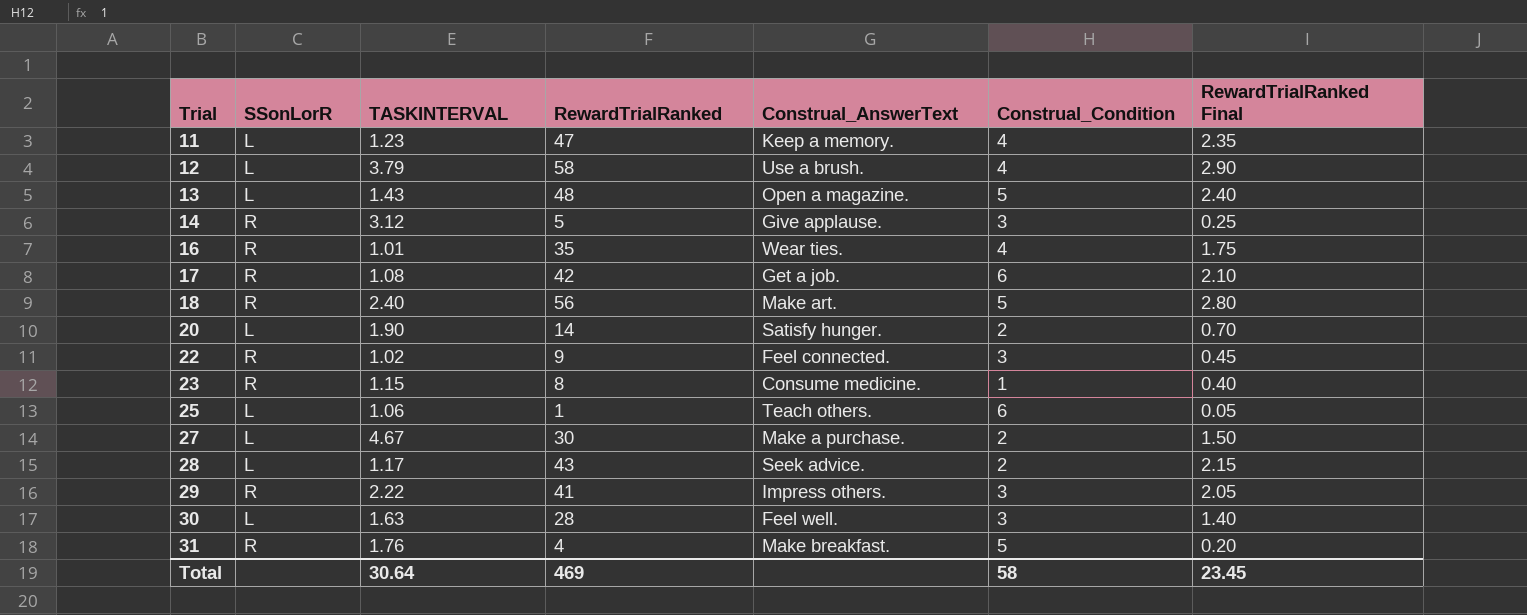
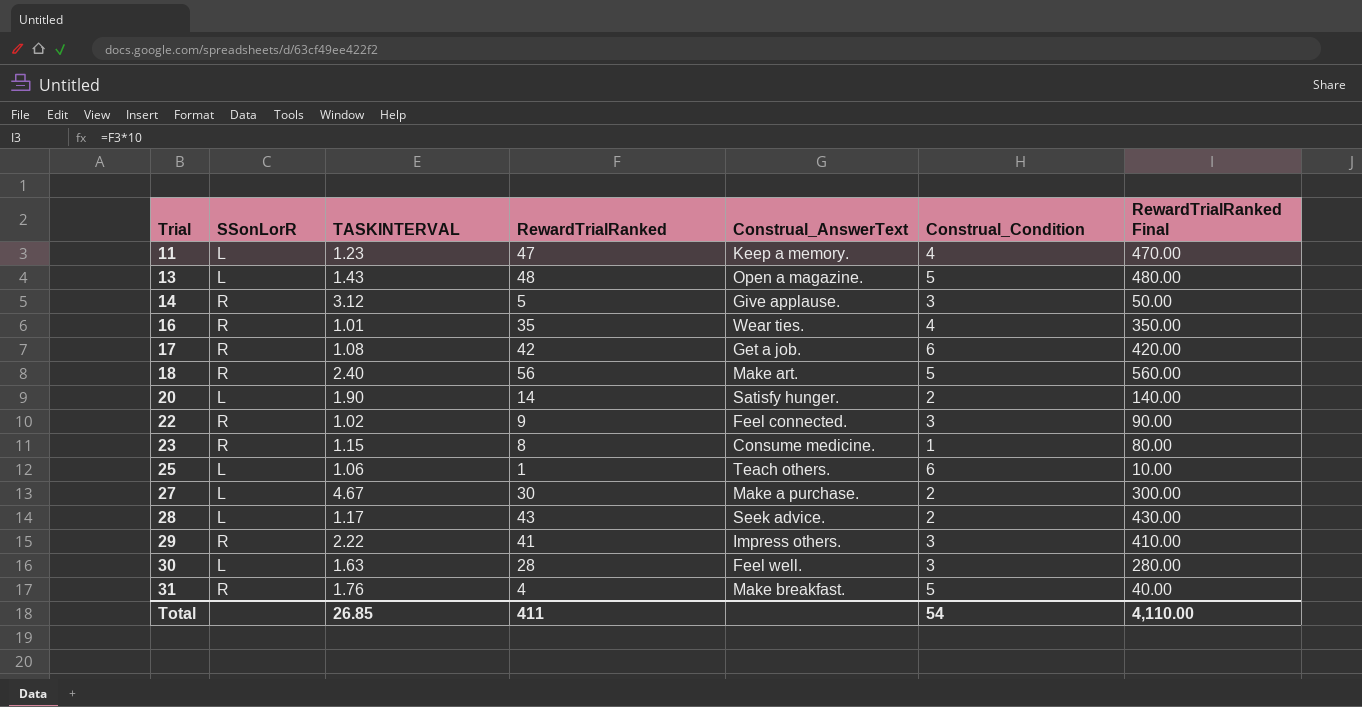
column RewardTrialRanked Final | formula: [RewardTrialRanked] * 0.05 -> [RewardTrialRanked] * 10
row 12: L | 3.79 | 58 | Use a brush. | 4 | 2.90 -> none
Total | TASKINTERVAL: 30.64 -> 26.85
Total | RewardTrialRanked: 469 -> 411
Total | Construal_Condition: 58 -> 54
Total | RewardTrialRanked Final: 23.45 -> 4,110.00

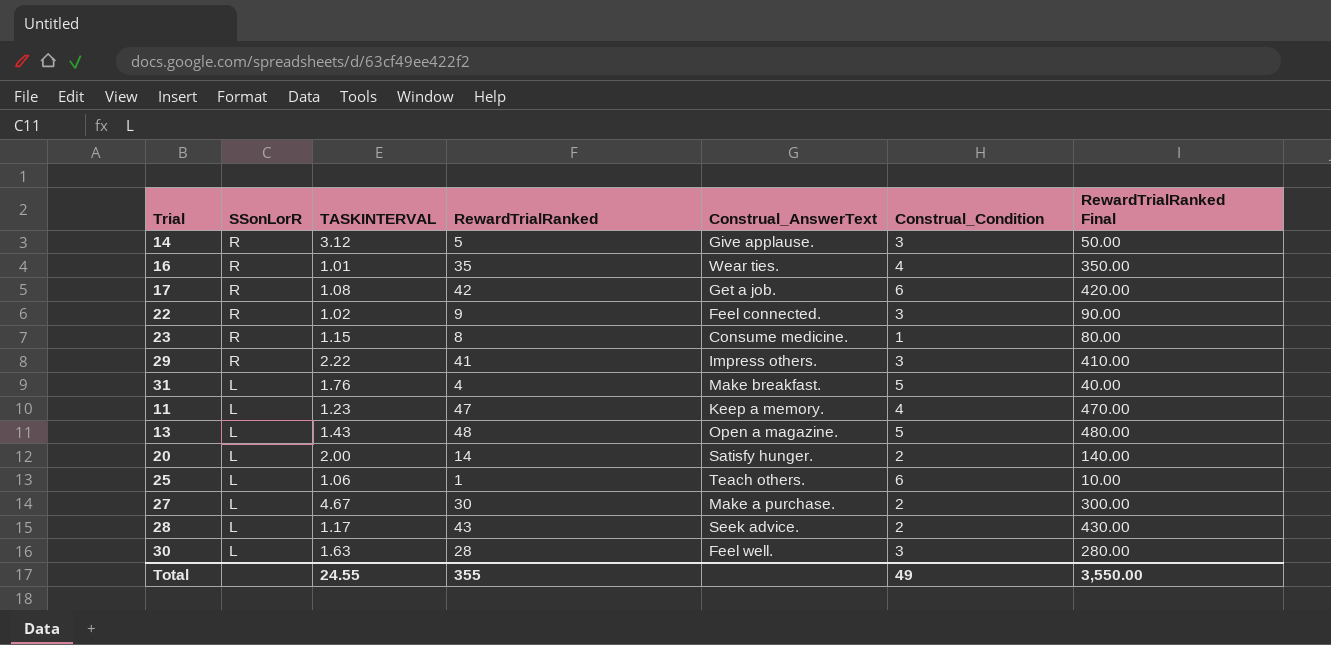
row order: Trial ascending -> SSonLorR descending
row 18: R | 2.40 | 56 | Make art. | 5 | 560.00 -> none
31 | SSonLorR: R -> L
20 | TASKINTERVAL: 1.90 -> 2.00
Total | TASKINTERVAL: 26.85 -> 24.55
Total | RewardTrialRanked: 411 -> 355
Total | Construal_Condition: 54 -> 49
Total | RewardTrialRanked Final: 4,110.00 -> 3,550.00

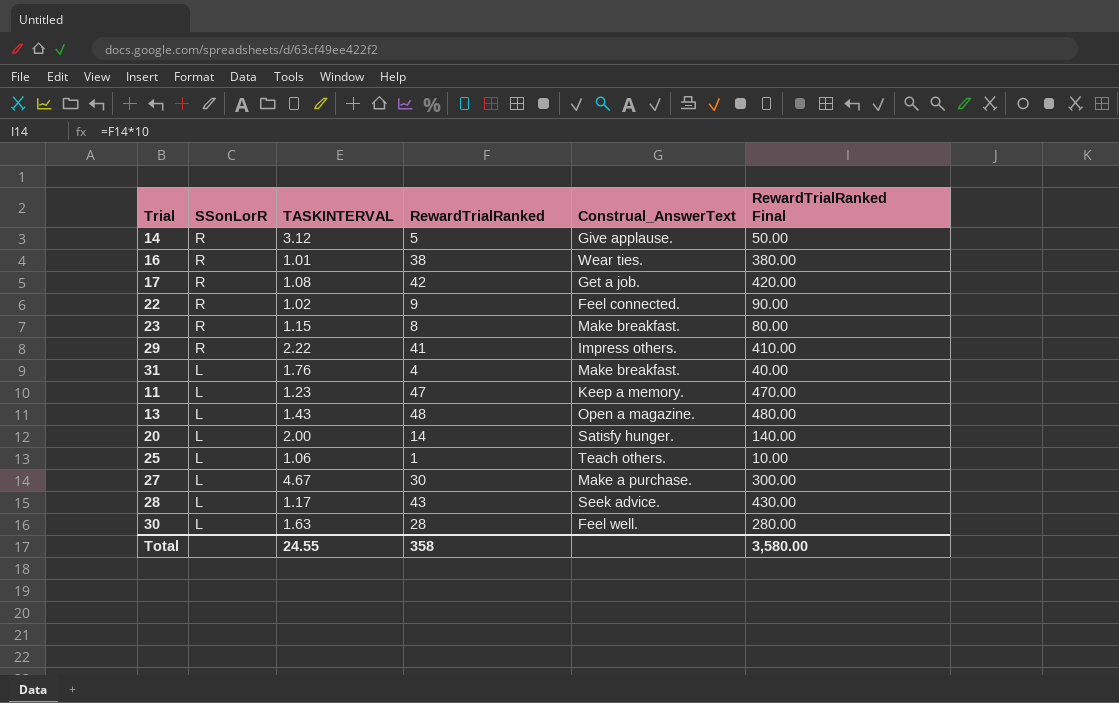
column Construal_Condition | position: 6 -> none
16 | RewardTrialRanked: 35 -> 38
16 | RewardTrialRanked Final: 350.00 -> 380.00
23 | Construal_AnswerText: Consume medicine. -> Make breakfast.
Total | RewardTrialRanked: 355 -> 358
Total | RewardTrialRanked Final: 3,550.00 -> 3,580.00

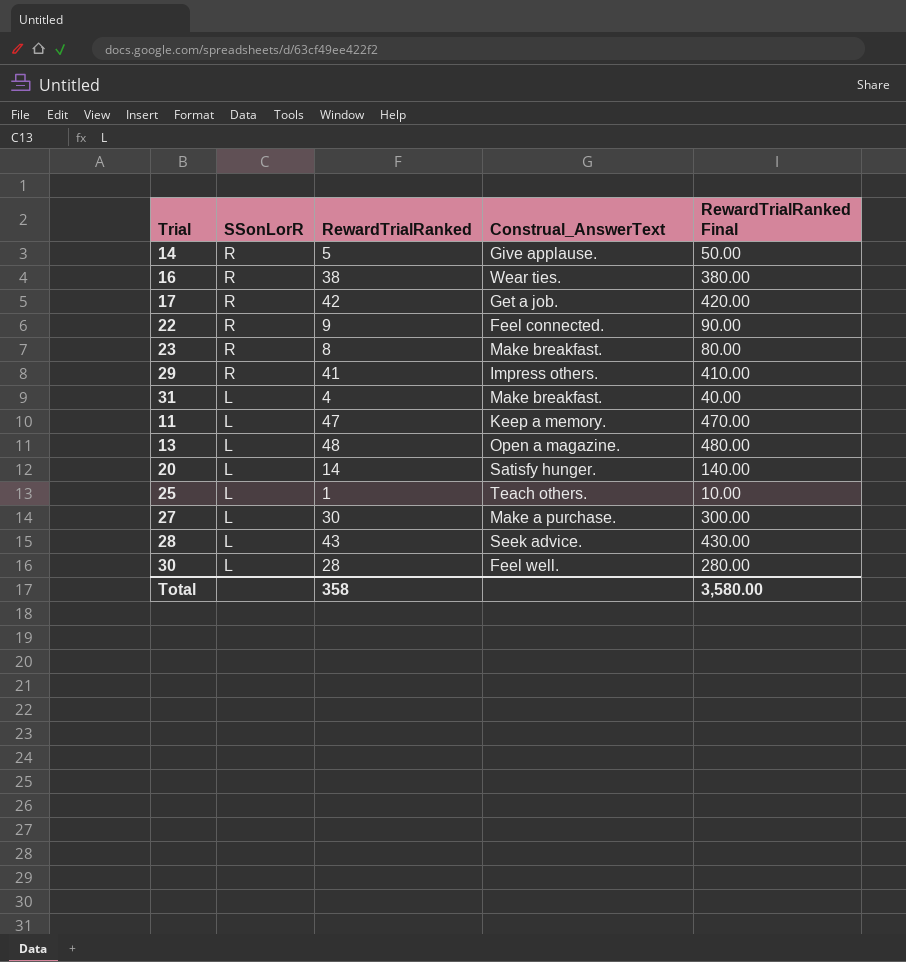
column TASKINTERVAL | position: 3 -> none

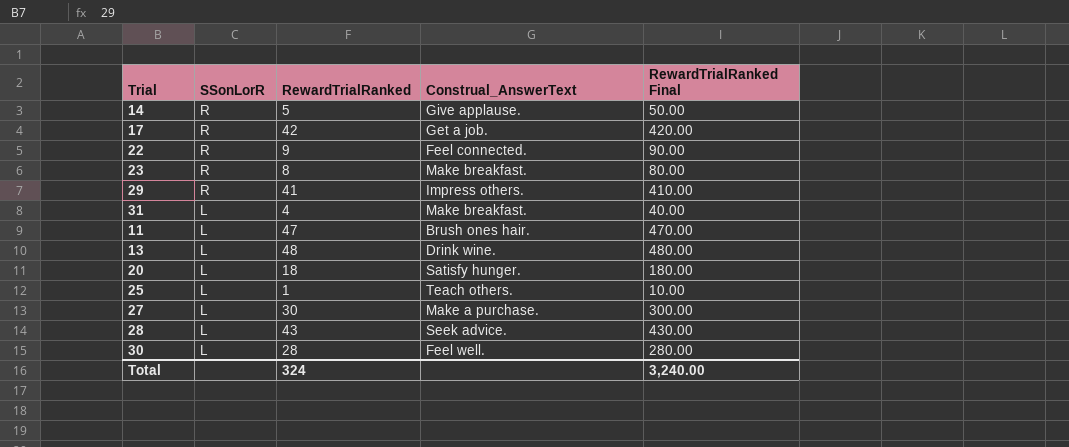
row 16: R | 38 | Wear ties. | 380.00 -> none
11 | Construal_AnswerText: Keep a memory. -> Brush ones hair.
13 | Construal_AnswerText: Open a magazine. -> Drink wine.
20 | RewardTrialRanked: 14 -> 18
20 | RewardTrialRanked Final: 140.00 -> 180.00
Total | RewardTrialRanked: 358 -> 324
Total | RewardTrialRanked Final: 3,580.00 -> 3,240.00

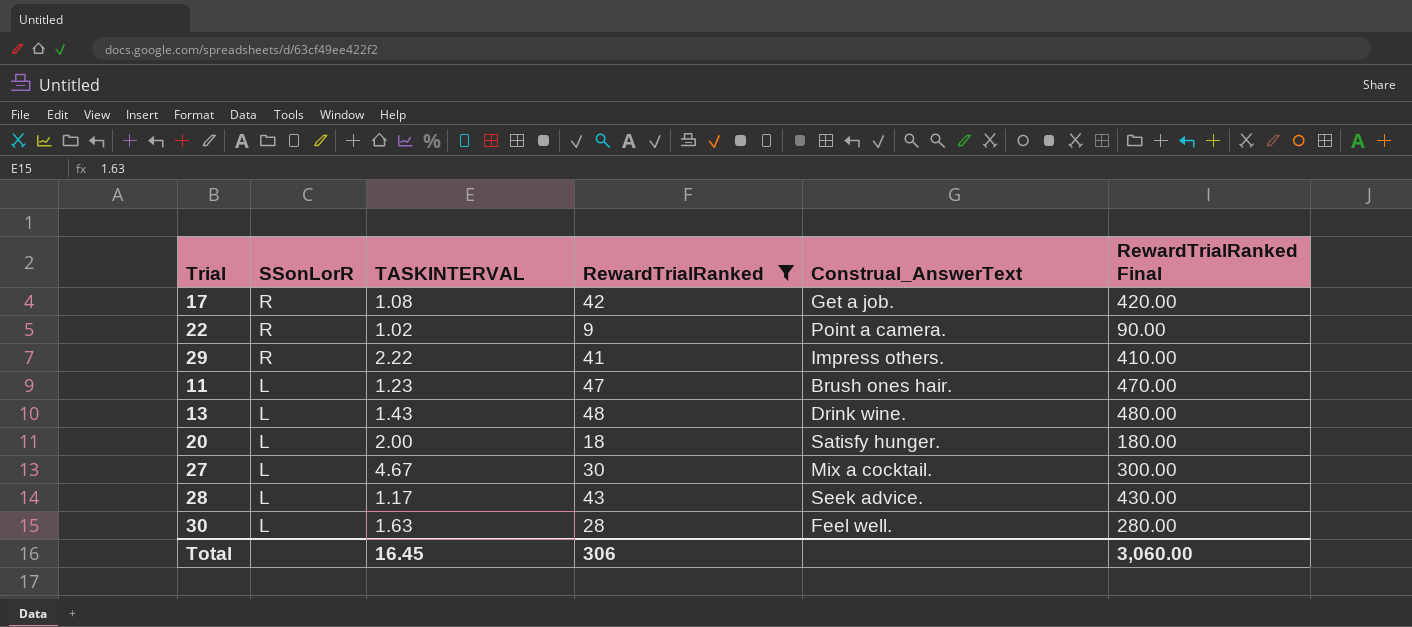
filter: none -> RewardTrialRanked >= 9
column TASKINTERVAL | position: none -> 3
22 | Construal_AnswerText: Feel connected. -> Point a camera.
27 | Construal_AnswerText: Make a purchase. -> Mix a cocktail.
Total | RewardTrialRanked: 324 -> 306
Total | RewardTrialRanked Final: 3,240.00 -> 3,060.00

